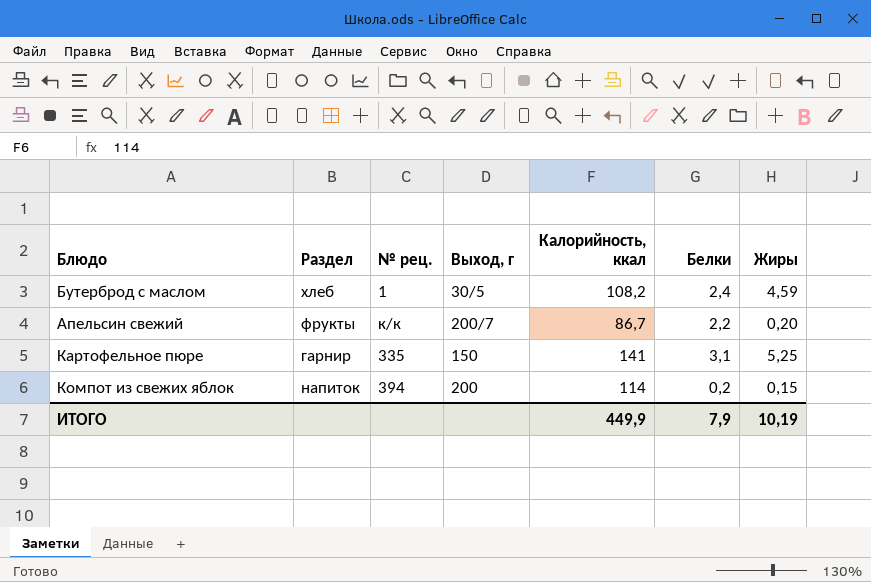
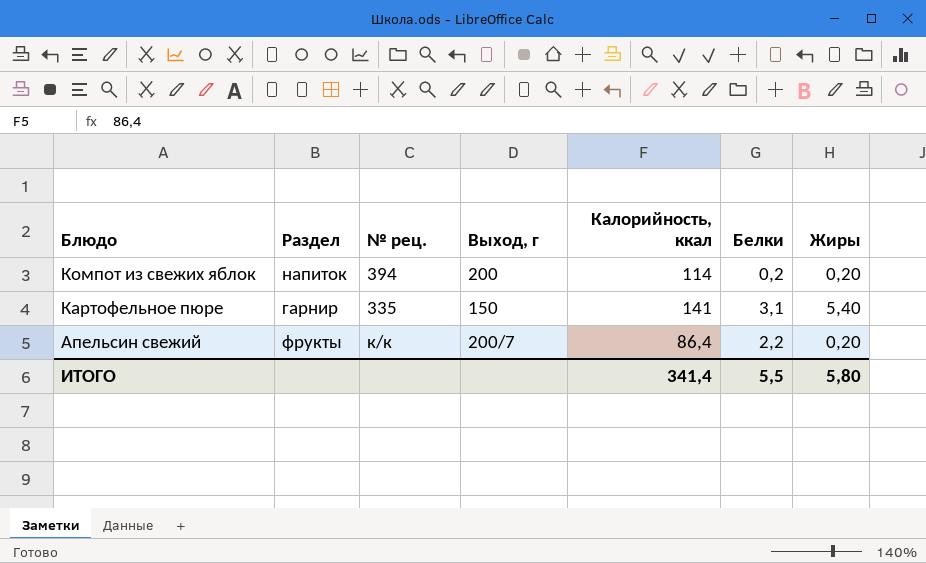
row order: none -> Блюдо descending
row Бутерброд с маслом: хлеб | 1 | 30/5 | 108,2 | 2,4 | 4,59 -> none
Компот из свежих яблок | Жиры: 0,15 -> 0,20
Картофельное пюре | Жиры: 5,25 -> 5,40
Апельсин свежий | Калорийность, ккал: 86,7 -> 86,4
ИТОГО | Калорийность, ккал: 449,9 -> 341,4
ИТОГО | Белки: 7,9 -> 5,5
ИТОГО | Жиры: 10,19 -> 5,80

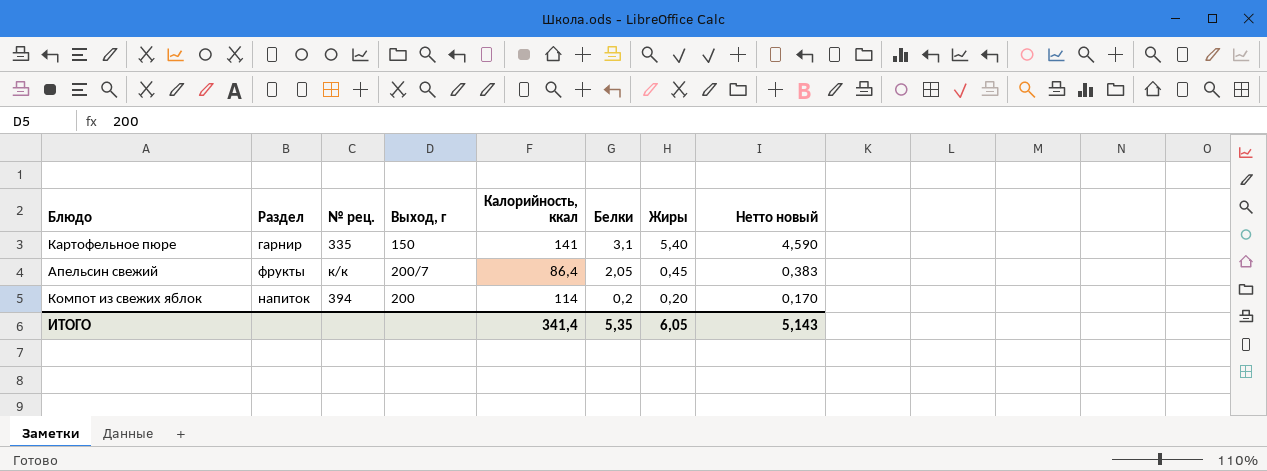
row order: Блюдо descending -> Белки descending
column Нетто новый | formula: none -> [Жиры] * 0,85
Апельсин свежий | Белки: 2,2 -> 2,05
Апельсин свежий | Жиры: 0,20 -> 0,45
ИТОГО | Белки: 5,5 -> 5,35
ИТОГО | Жиры: 5,80 -> 6,05

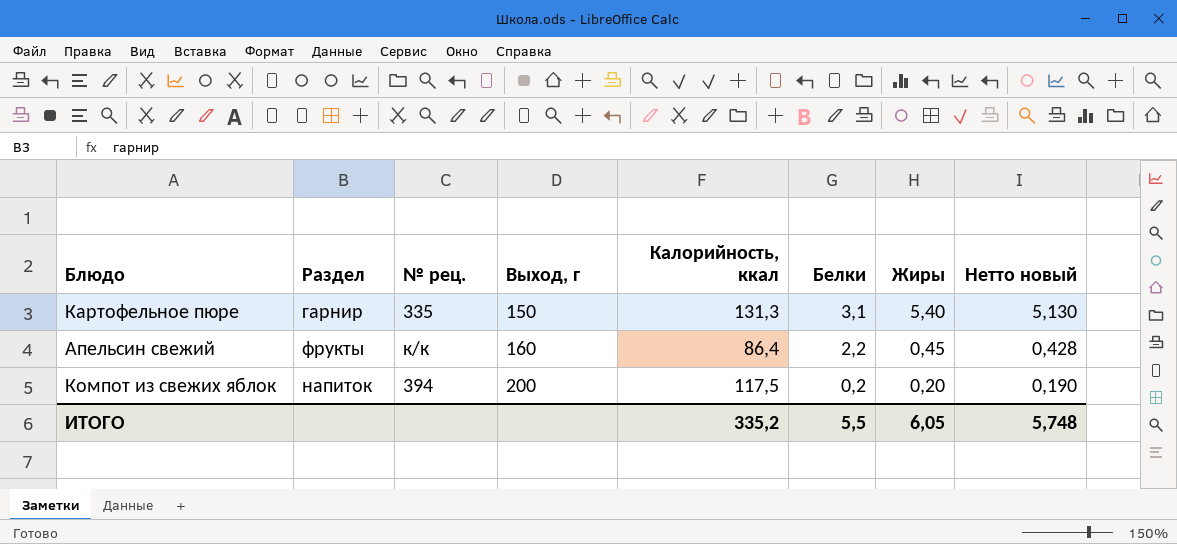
column Нетто новый | formula: [Жиры] * 0,85 -> [Жиры] * 0,95
Картофельное пюре | Калорийность, ккал: 141 -> 131,3
Апельсин свежий | Выход, г: 200/7 -> 160
Апельсин свежий | Белки: 2,05 -> 2,2
Компот из свежих яблок | Калорийность, ккал: 114 -> 117,5
ИТОГО | Калорийность, ккал: 341,4 -> 335,2
ИТОГО | Белки: 5,35 -> 5,5
ИТОГО | Нетто новый: 5,143 -> 5,748

